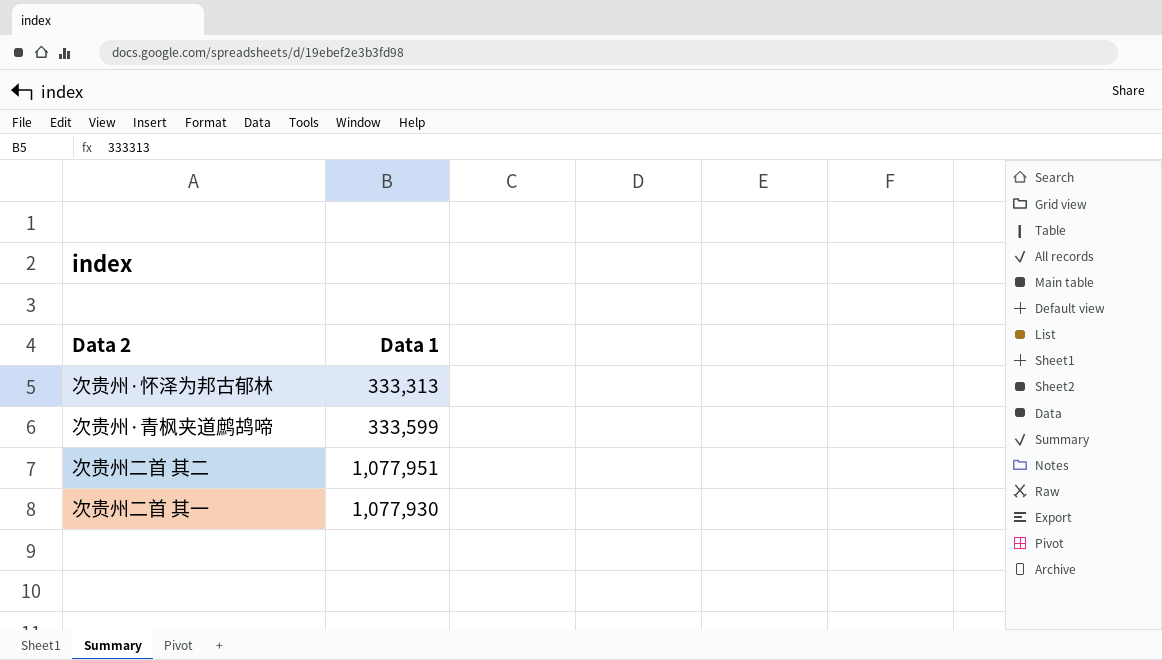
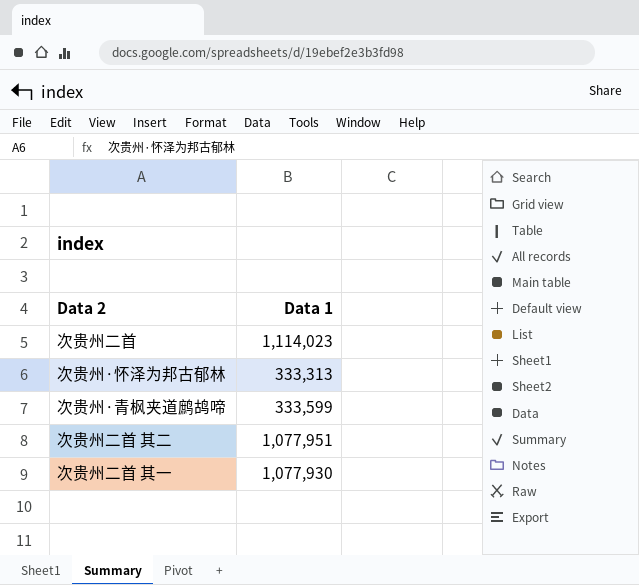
row 次贵州二首: none -> 1,114,023

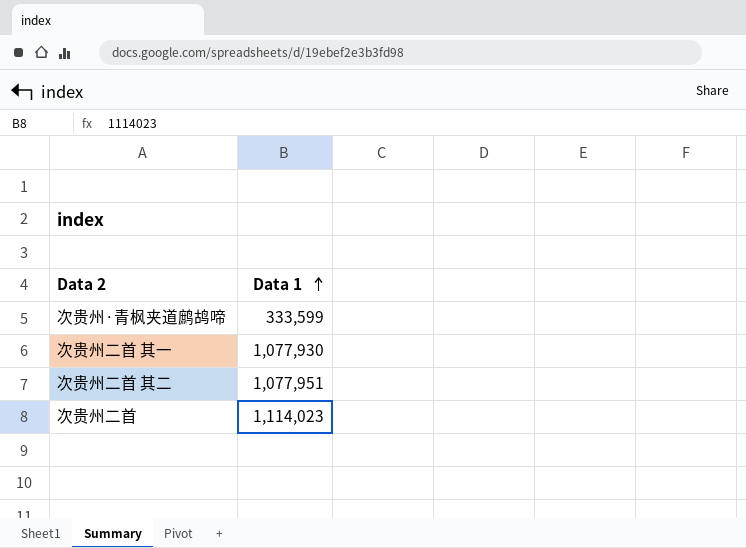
row order: none -> Data 1 ascending
row 次贵州·怀泽为邦古郁林: 333,313 -> none

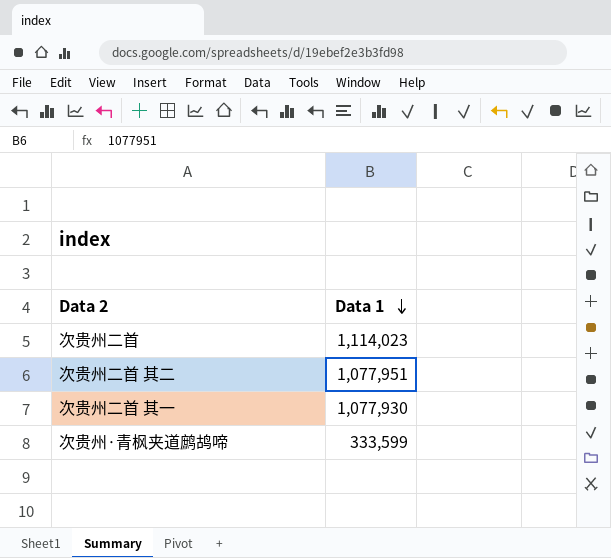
row order: Data 1 ascending -> Data 1 descending

